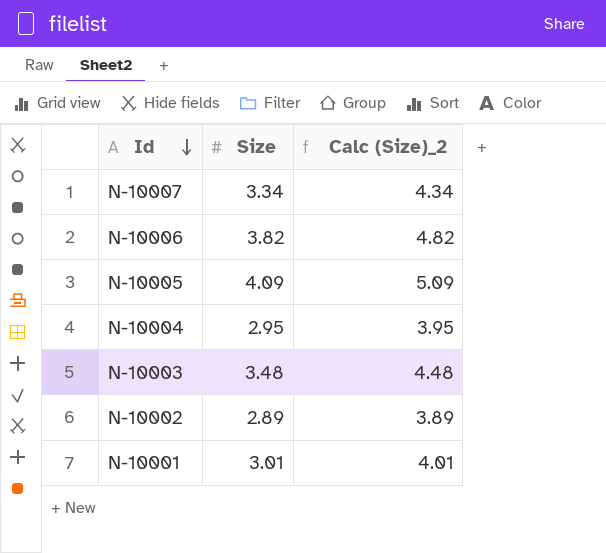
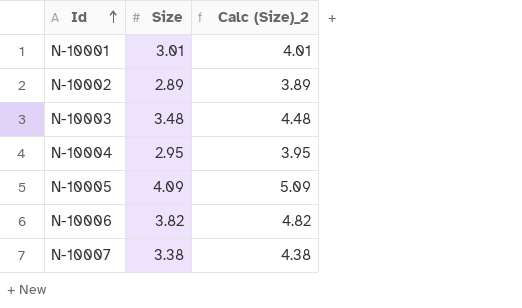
row order: Id descending -> Id ascending
N-10007 | Size: 3.34 -> 3.38
N-10007 | Calc (Size)_2: 4.34 -> 4.38

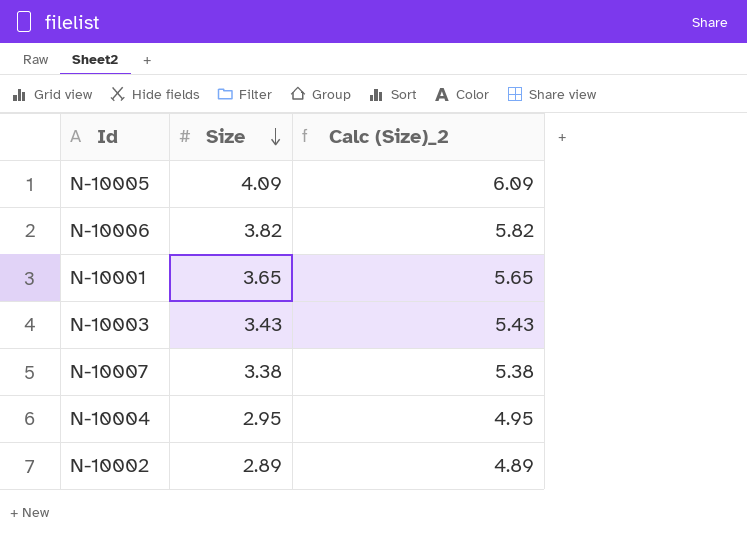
row order: Id ascending -> Size descending
column Calc (Size)_2 | formula: [Size] + 1 -> [Size] + 2
N-10001 | Size: 3.01 -> 3.65
N-10003 | Size: 3.48 -> 3.43

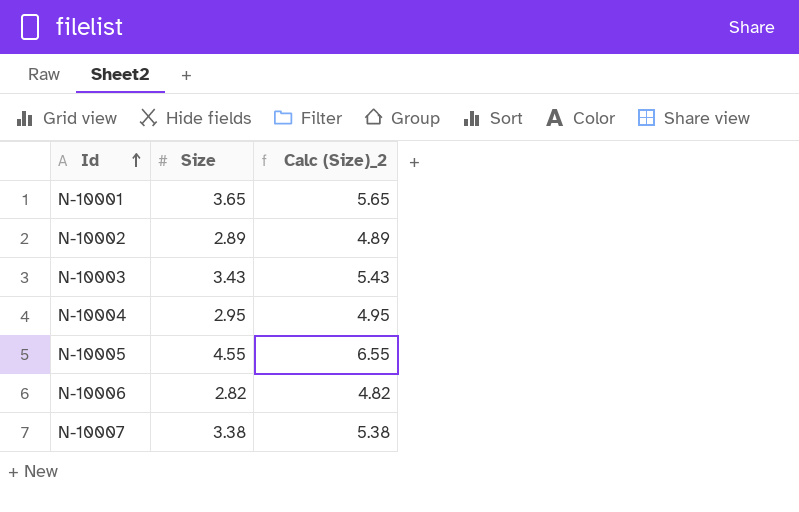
row order: Size descending -> Id ascending
N-10005 | Size: 4.09 -> 4.55
N-10005 | Calc (Size)_2: 6.09 -> 6.55
N-10006 | Size: 3.82 -> 2.82
N-10006 | Calc (Size)_2: 5.82 -> 4.82

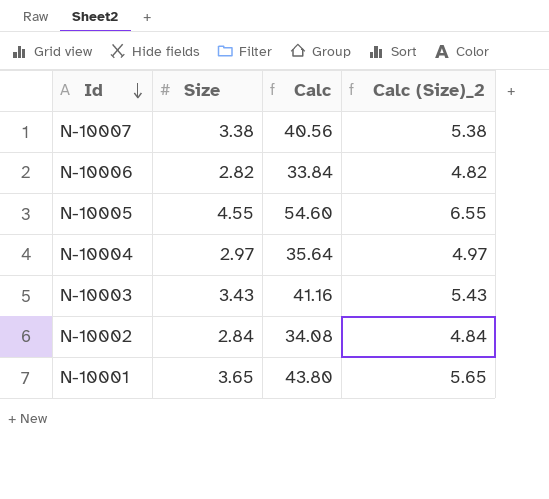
row order: Id ascending -> Id descending
column Calc | formula: none -> [Size] * 12
N-10004 | Size: 2.95 -> 2.97
N-10004 | Calc (Size)_2: 4.95 -> 4.97
N-10002 | Size: 2.89 -> 2.84
N-10002 | Calc (Size)_2: 4.89 -> 4.84

